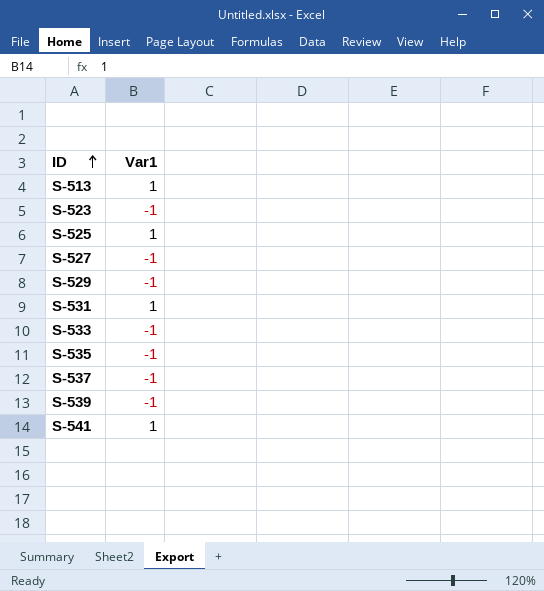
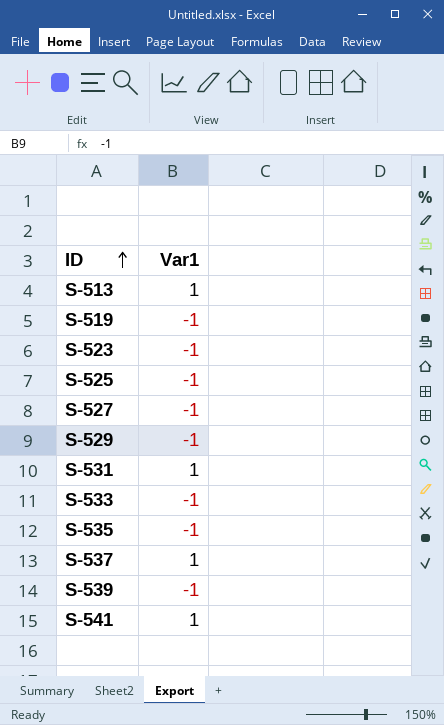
row S-519: none -> -1
S-525 | Var1: 1 -> -1
S-537 | Var1: -1 -> 1

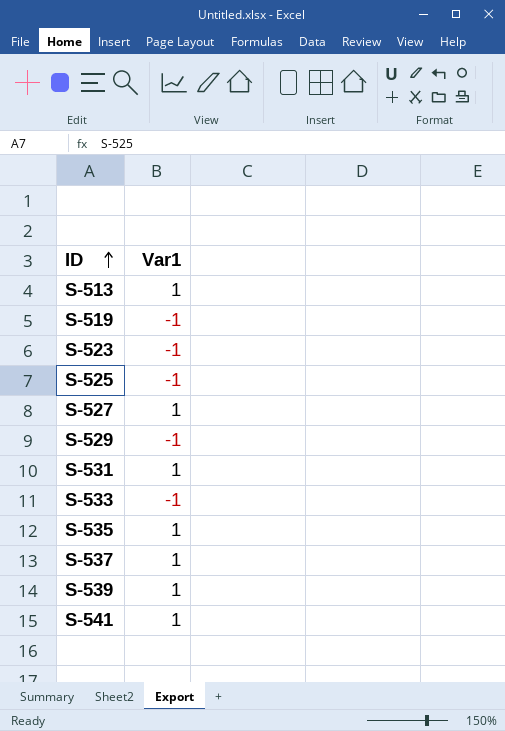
S-527 | Var1: -1 -> 1
S-535 | Var1: -1 -> 1
S-539 | Var1: -1 -> 1

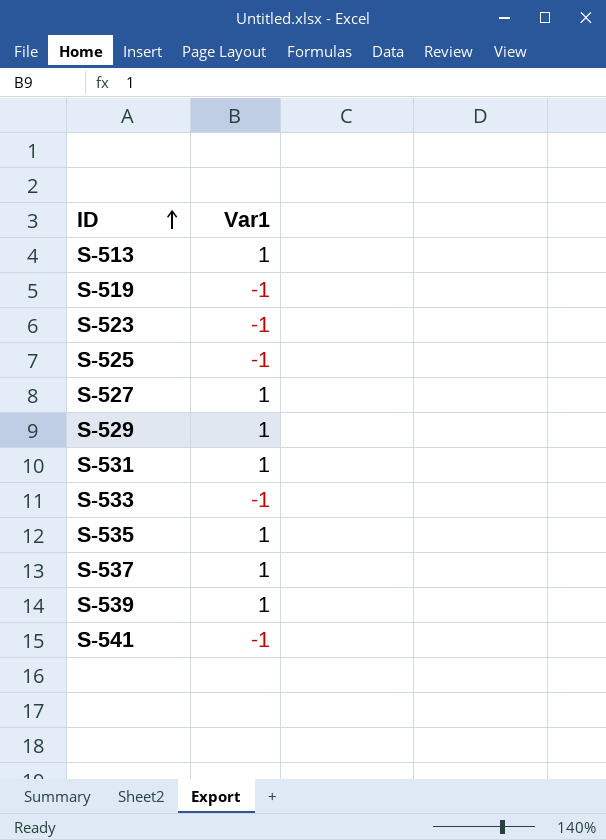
S-529 | Var1: -1 -> 1
S-541 | Var1: 1 -> -1

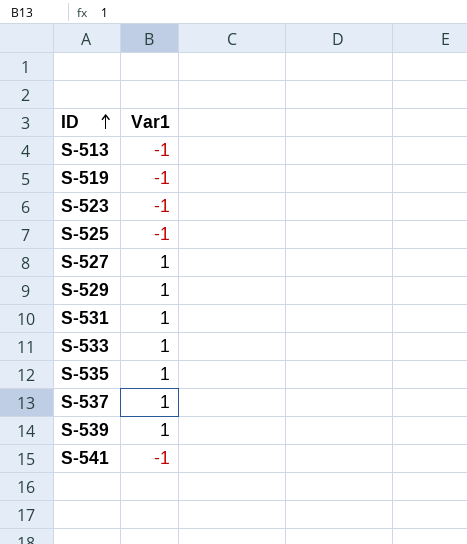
S-513 | Var1: 1 -> -1
S-533 | Var1: -1 -> 1

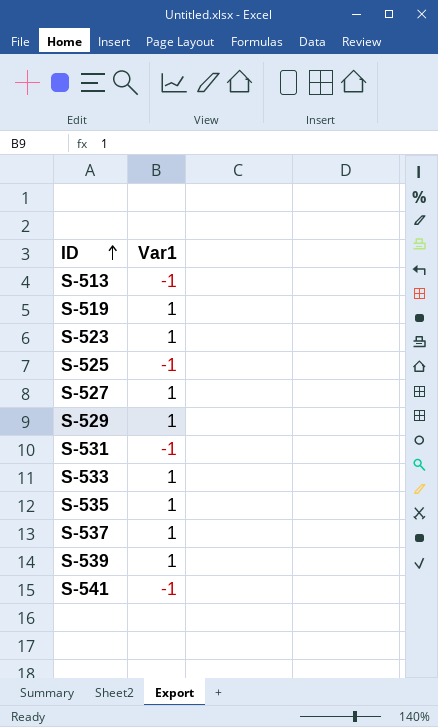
S-519 | Var1: -1 -> 1
S-523 | Var1: -1 -> 1
S-531 | Var1: 1 -> -1

